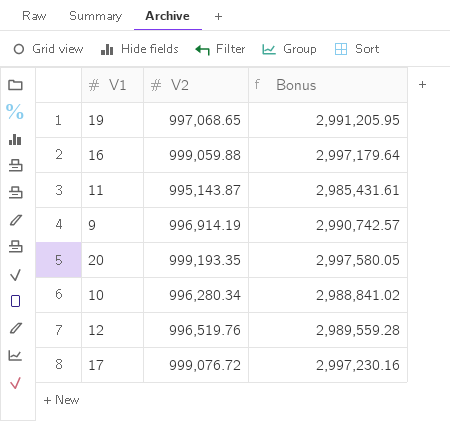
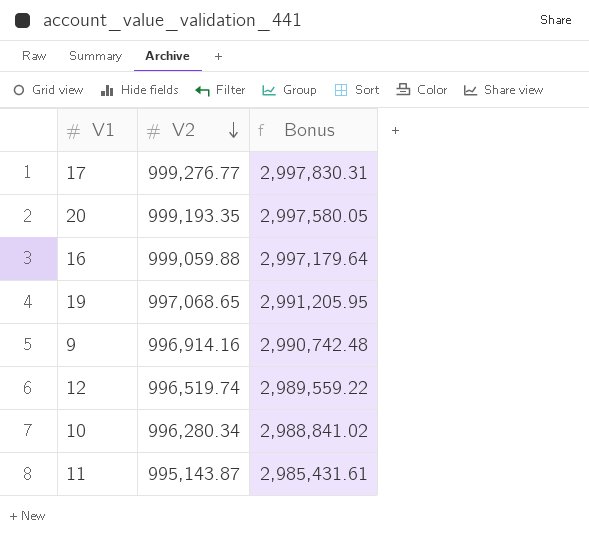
row order: none -> V2 descending
17 | V2: 999,076.72 -> 999,276.77
17 | Bonus: 2,997,230.16 -> 2,997,830.31
9 | V2: 996,914.19 -> 996,914.16
9 | Bonus: 2,990,742.57 -> 2,990,742.48
12 | V2: 996,519.76 -> 996,519.74
12 | Bonus: 2,989,559.28 -> 2,989,559.22

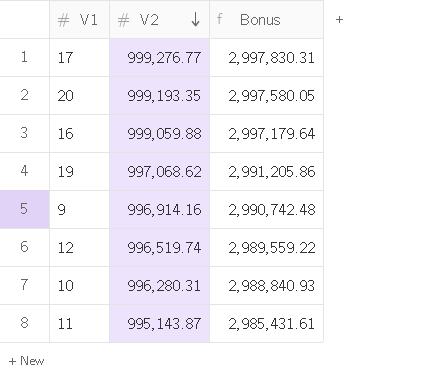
19 | V2: 997,068.65 -> 997,068.62
19 | Bonus: 2,991,205.95 -> 2,991,205.86
10 | V2: 996,280.34 -> 996,280.31
10 | Bonus: 2,988,841.02 -> 2,988,840.93

